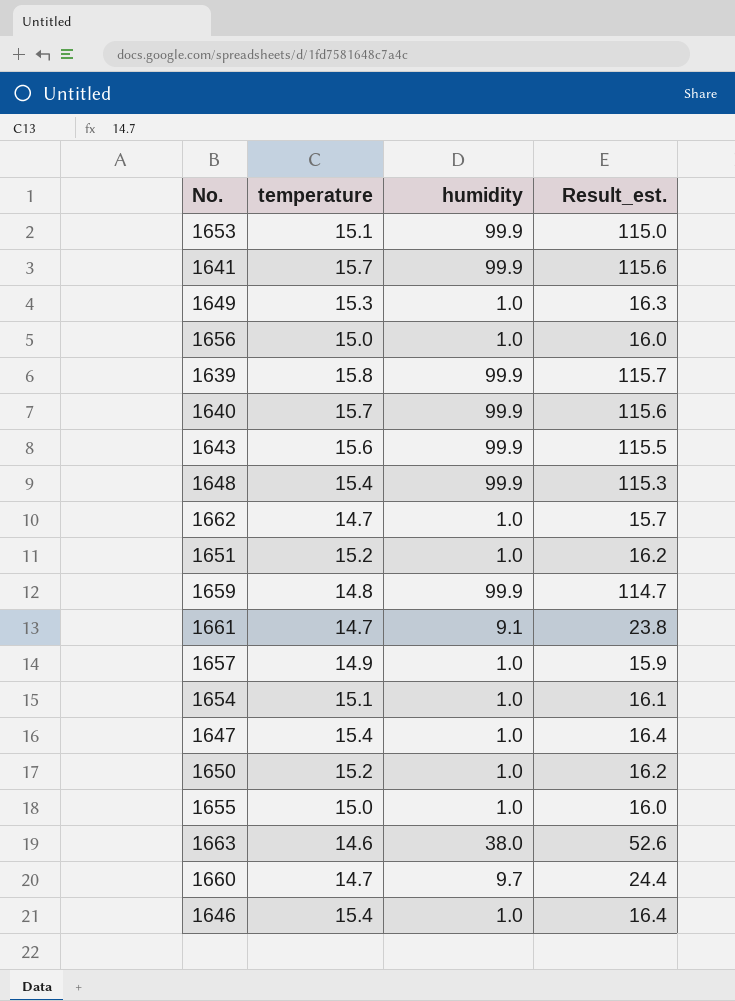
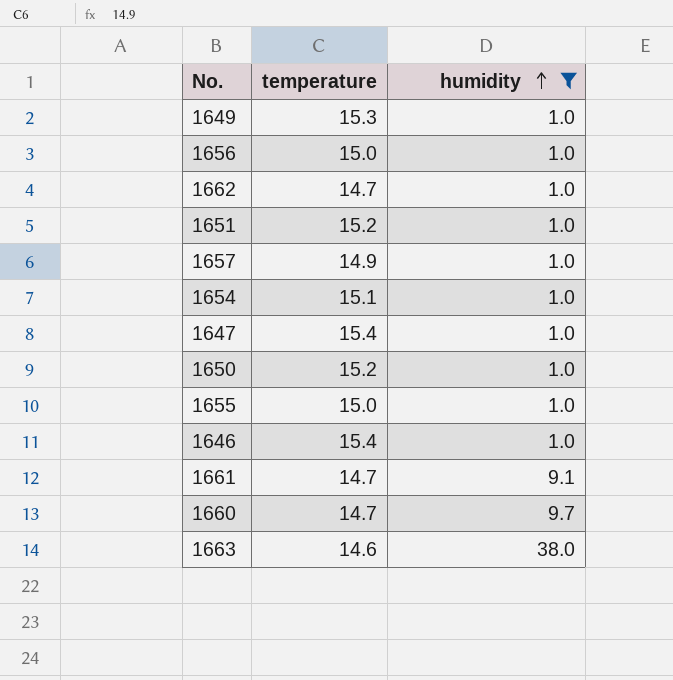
filter: none -> humidity != 99.9
row order: none -> humidity ascending
column Result_est. | formula: [temperature] + [humidity] -> none

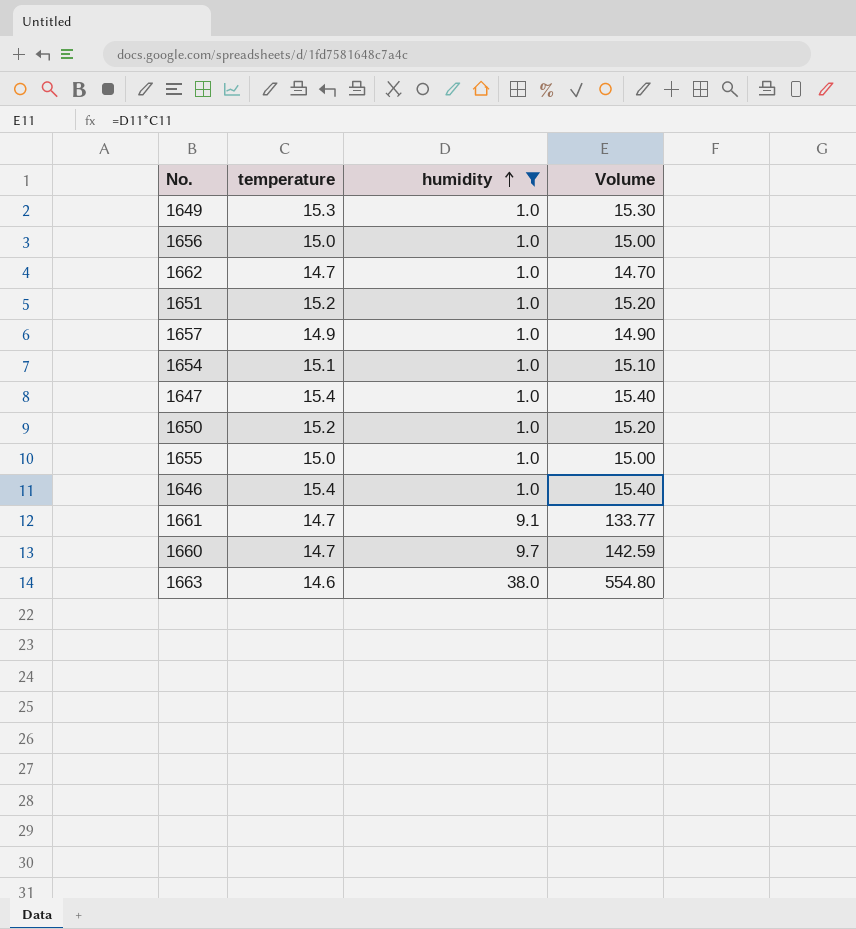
column Volume | formula: none -> [temperature] * [humidity]

